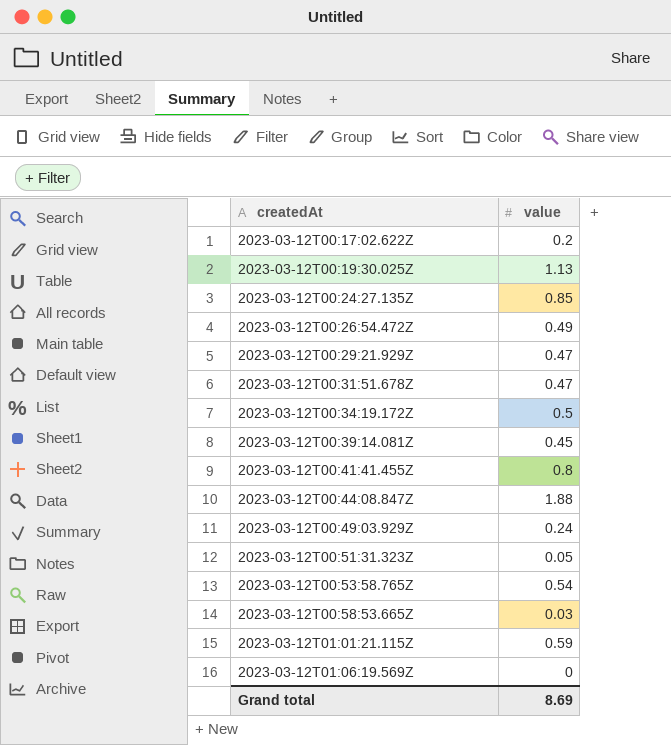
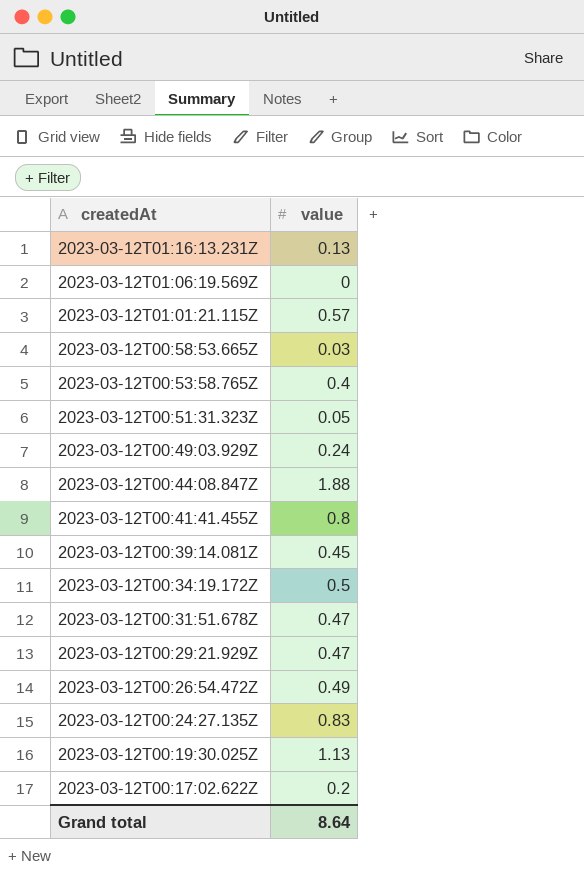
row order: createdAt ascending -> createdAt descending
row 2023-03-12T01:16:13.231Z: none -> 0.13
2023-03-12T01:01:21.115Z | value: 0.59 -> 0.57
2023-03-12T00:53:58.765Z | value: 0.54 -> 0.4
2023-03-12T00:24:27.135Z | value: 0.85 -> 0.83
Grand total | value: 8.69 -> 8.64

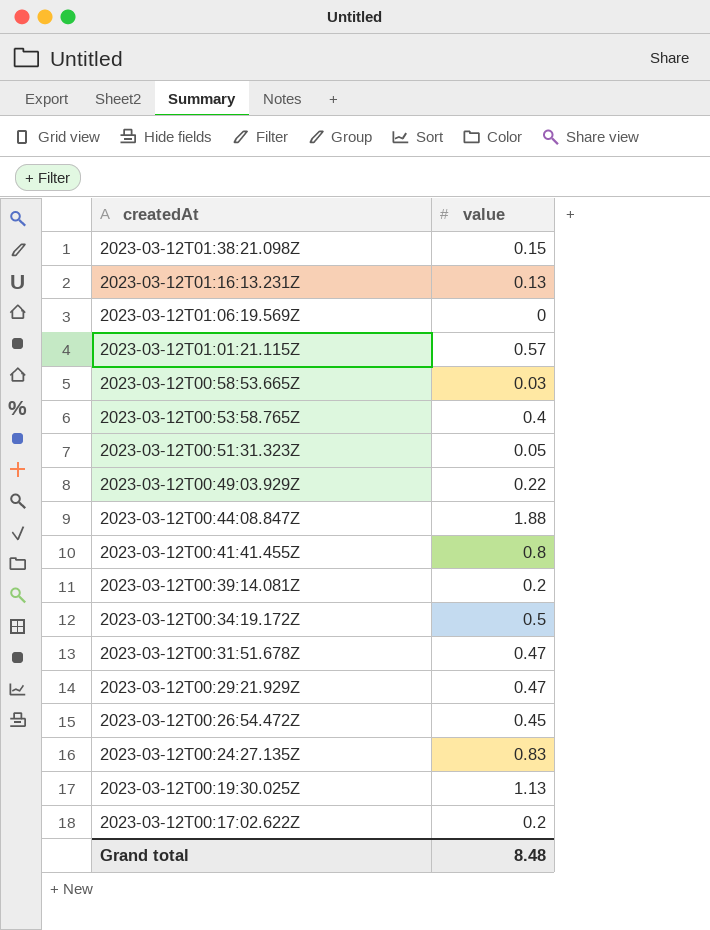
row 2023-03-12T01:38:21.098Z: none -> 0.15
2023-03-12T00:49:03.929Z | value: 0.24 -> 0.22
2023-03-12T00:39:14.081Z | value: 0.45 -> 0.2
2023-03-12T00:26:54.472Z | value: 0.49 -> 0.45
Grand total | value: 8.64 -> 8.48

